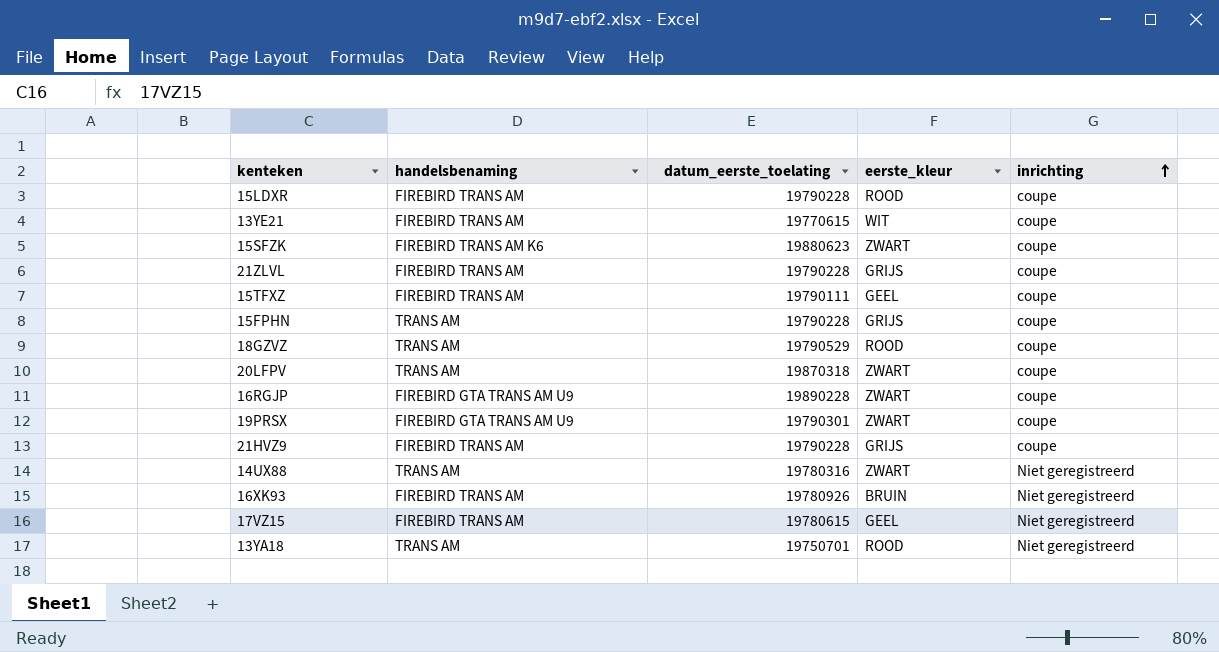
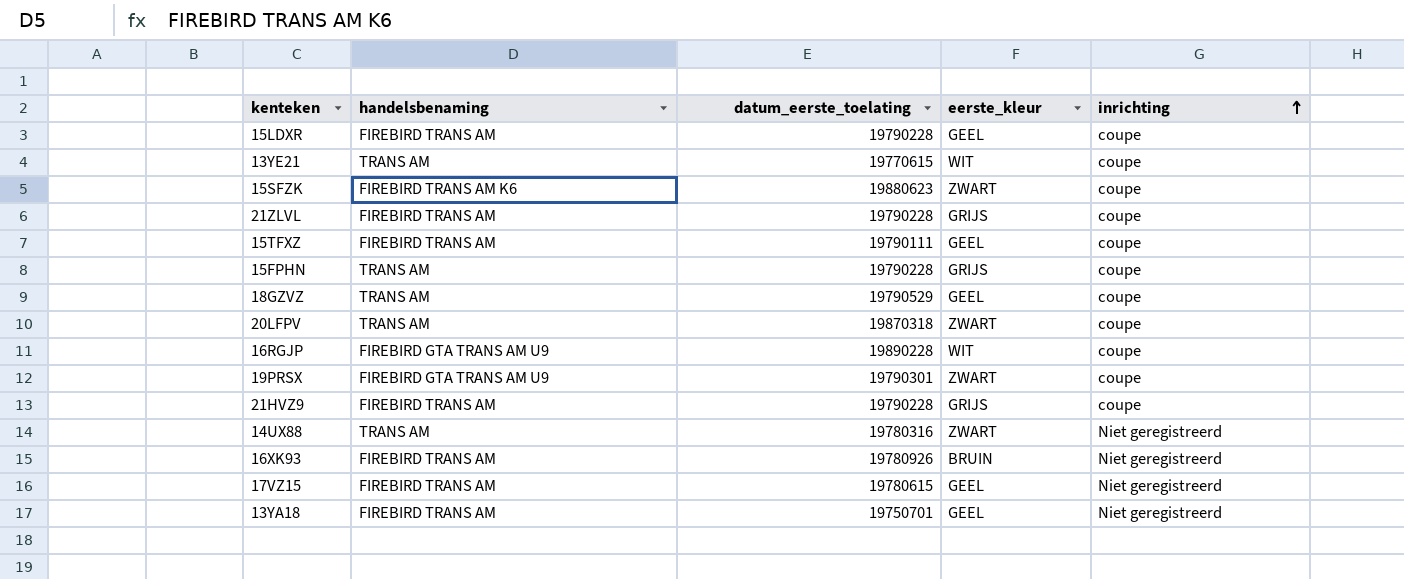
15LDXR | eerste_kleur: ROOD -> GEEL
13YE21 | handelsbenaming: FIREBIRD TRANS AM -> TRANS AM
18GZVZ | eerste_kleur: ROOD -> GEEL
16RGJP | eerste_kleur: ZWART -> WIT
13YA18 | handelsbenaming: TRANS AM -> FIREBIRD TRANS AM
13YA18 | eerste_kleur: ROOD -> GEEL

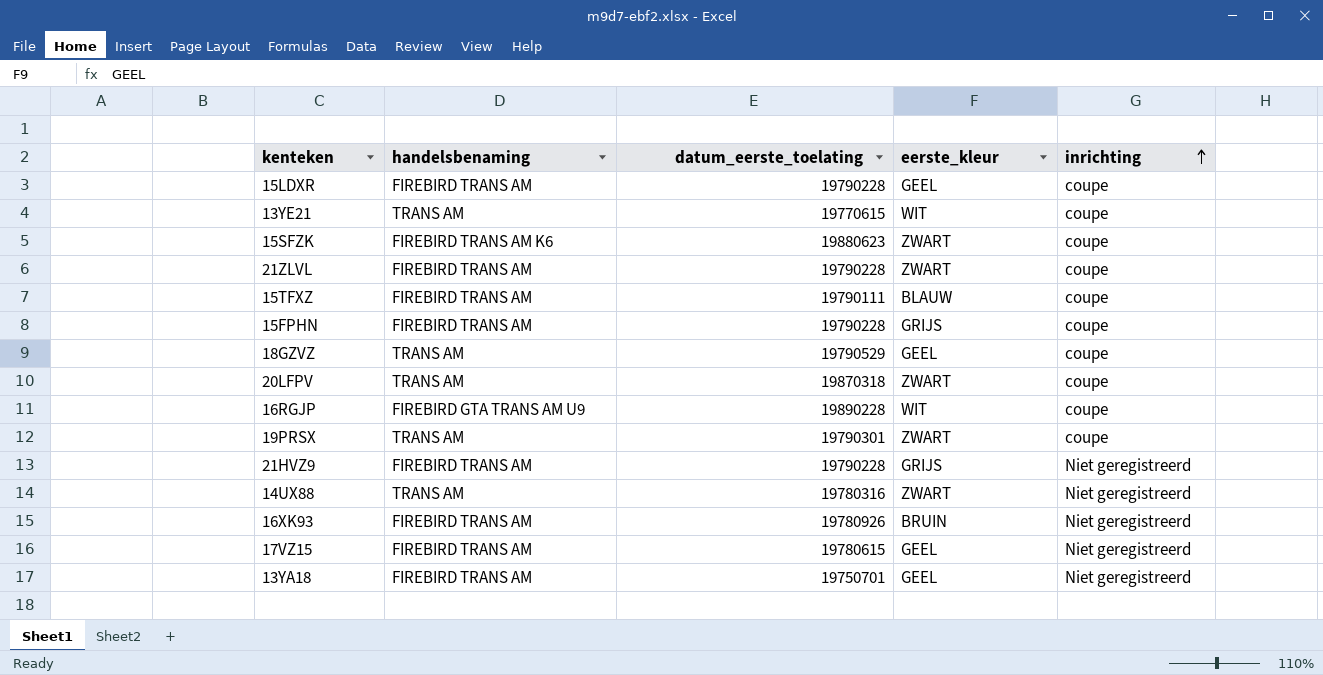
21ZLVL | eerste_kleur: GRIJS -> ZWART
15TFXZ | eerste_kleur: GEEL -> BLAUW
15FPHN | handelsbenaming: TRANS AM -> FIREBIRD TRANS AM
19PRSX | handelsbenaming: FIREBIRD GTA TRANS AM U9 -> TRANS AM
21HVZ9 | inrichting: coupe -> Niet geregistreerd

